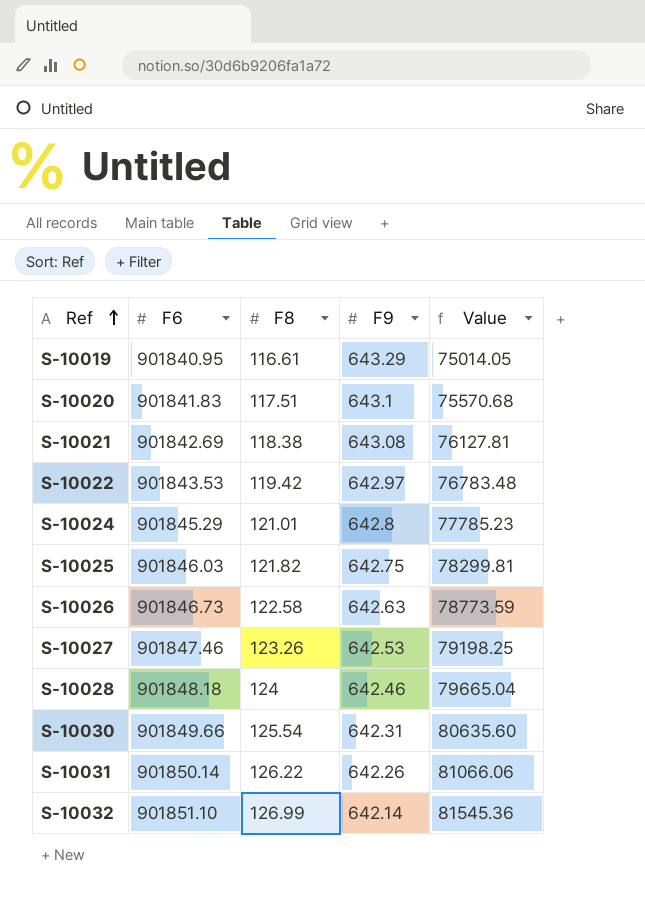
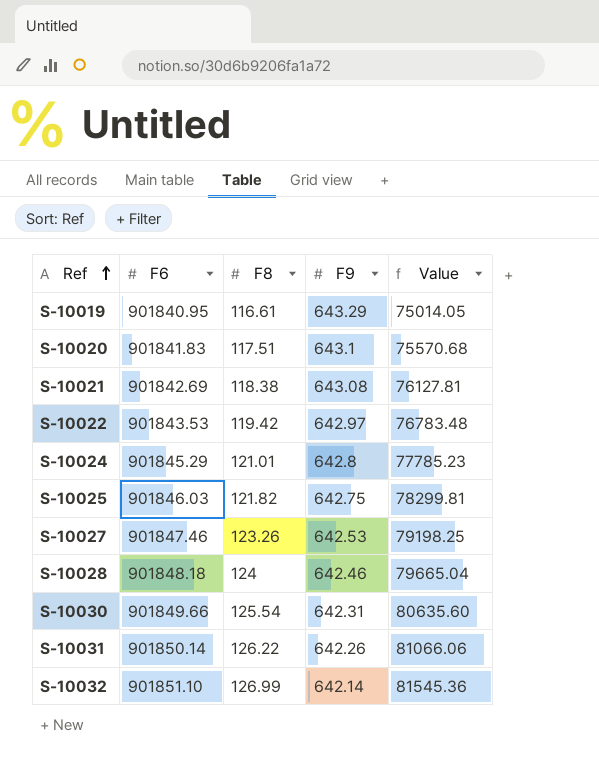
row S-10026: 901846.73 | 122.58 | 642.63 | 78773.59 -> none

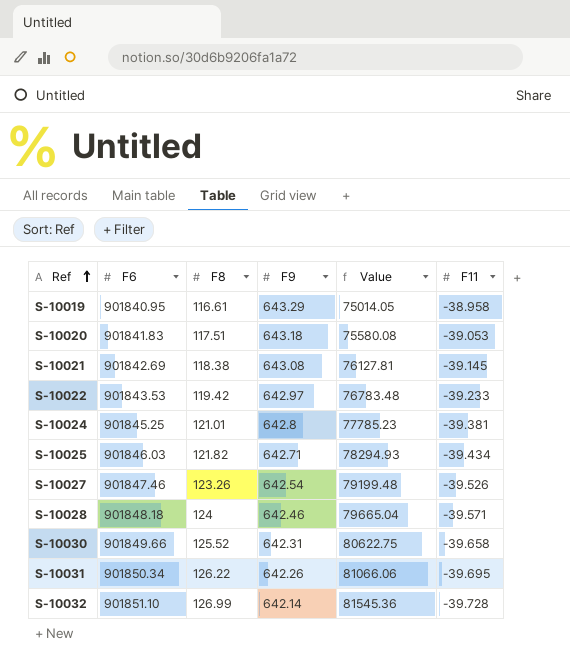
column F11 | position: none -> 6
S-10020 | F9: 643.1 -> 643.18
S-10020 | Value: 75570.68 -> 75580.08
S-10024 | F6: 901845.29 -> 901845.25
S-10025 | F9: 642.75 -> 642.71
S-10025 | Value: 78299.81 -> 78294.93
S-10027 | F9: 642.53 -> 642.54
S-10027 | Value: 79198.25 -> 79199.48
S-10030 | F8: 125.54 -> 125.52
S-10030 | Value: 80635.60 -> 80622.75
S-10031 | F6: 901850.14 -> 901850.34

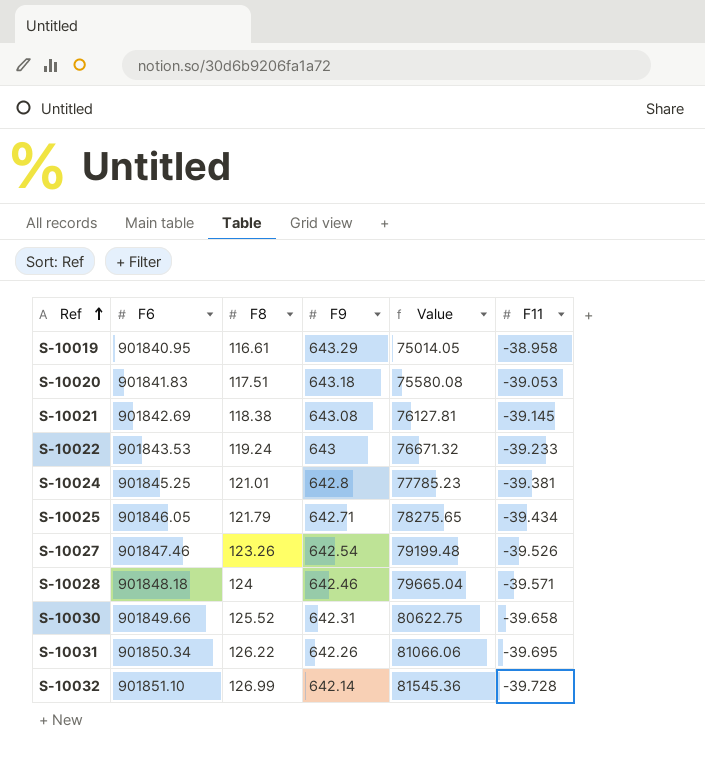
S-10022 | F8: 119.42 -> 119.24
S-10022 | F9: 642.97 -> 643
S-10022 | Value: 76783.48 -> 76671.32
S-10025 | F6: 901846.03 -> 901846.05
S-10025 | F8: 121.82 -> 121.79
S-10025 | Value: 78294.93 -> 78275.65

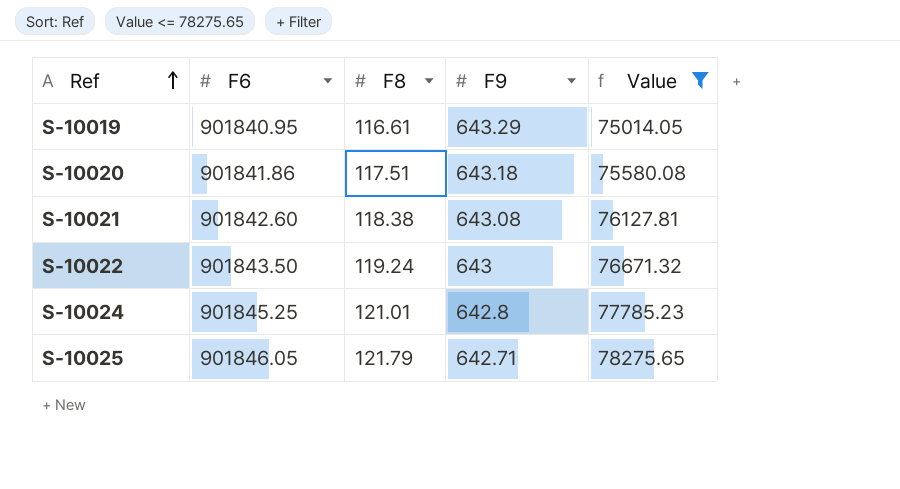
filter: none -> Value <= 78275.65
column F11 | position: 6 -> none
S-10020 | F6: 901841.83 -> 901841.86
S-10021 | F6: 901842.69 -> 901842.60
S-10022 | F6: 901843.53 -> 901843.50

